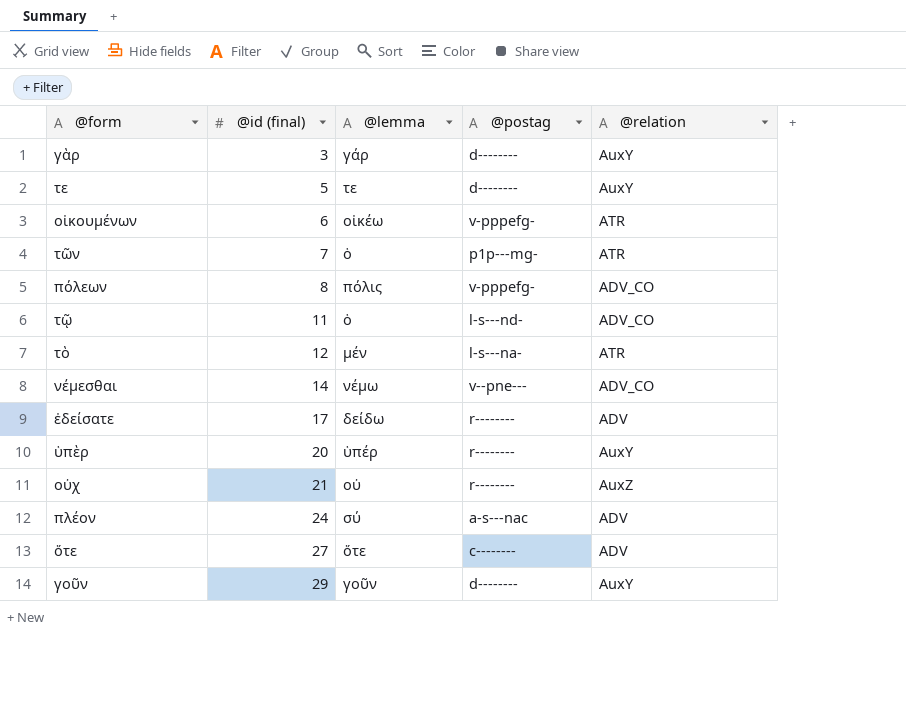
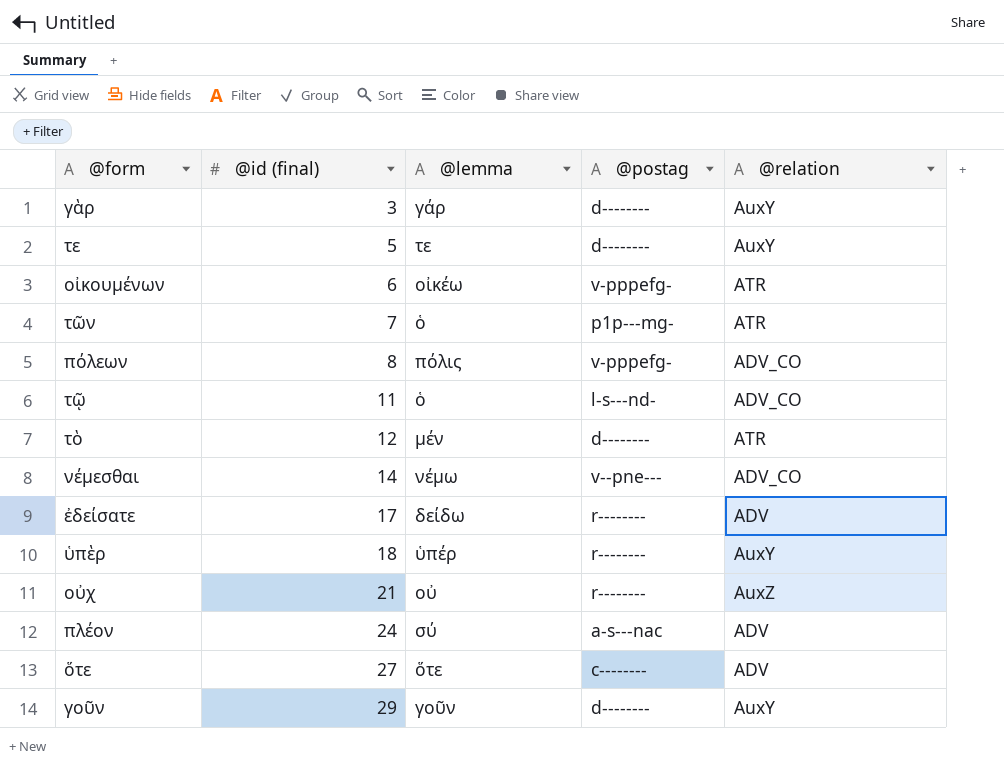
τὸ | @postag: l-s---na- -> d--------
ὑπὲρ | @id (final): 20 -> 18

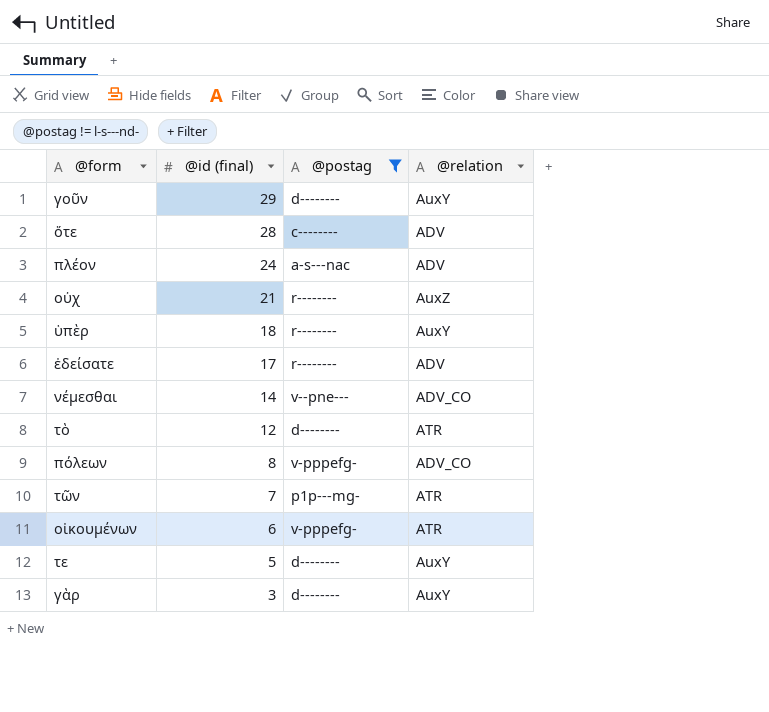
filter: none -> @postag != l-s---nd-
row order: @id (final) ascending -> @id (final) descending
column @lemma | position: 3 -> none
ὅτε | @id (final): 27 -> 28

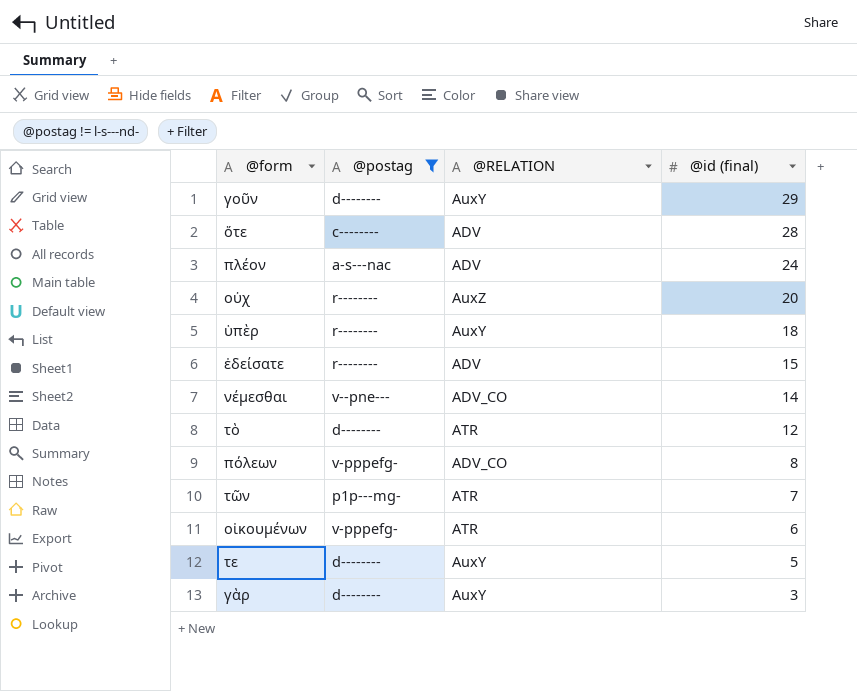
column name: @relation -> @RELATION
column @id (final) | position: 2 -> 4
οὐχ | @id (final): 21 -> 20
ἐδείσατε | @id (final): 17 -> 15

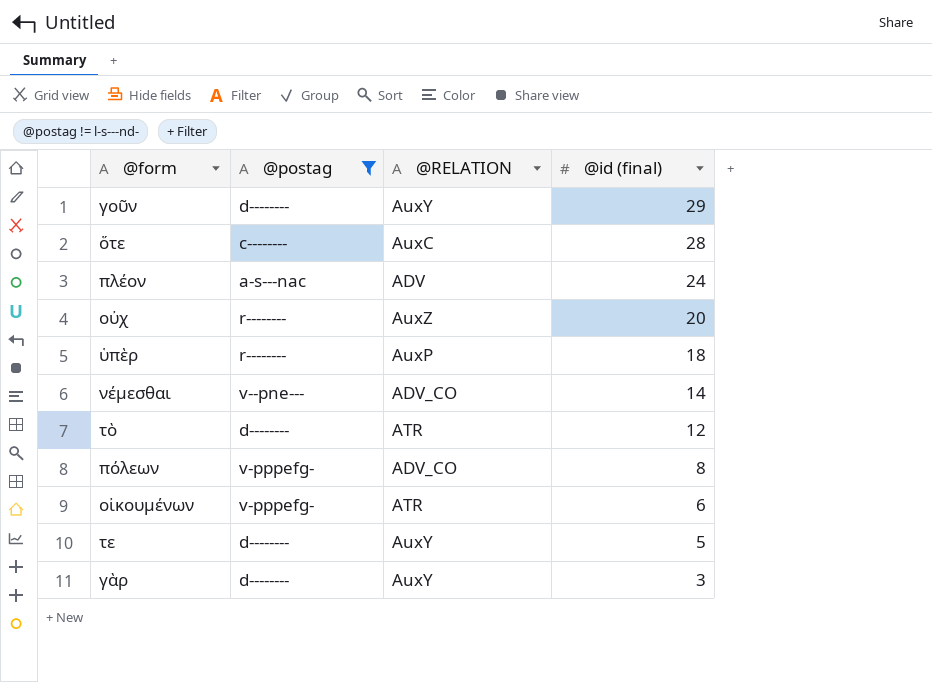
row ἐδείσατε: r-------- | ADV | 15 -> none
row τῶν: p1p---mg- | ATR | 7 -> none
ὅτε | @RELATION: ADV -> AuxC
ὑπὲρ | @RELATION: AuxY -> AuxP

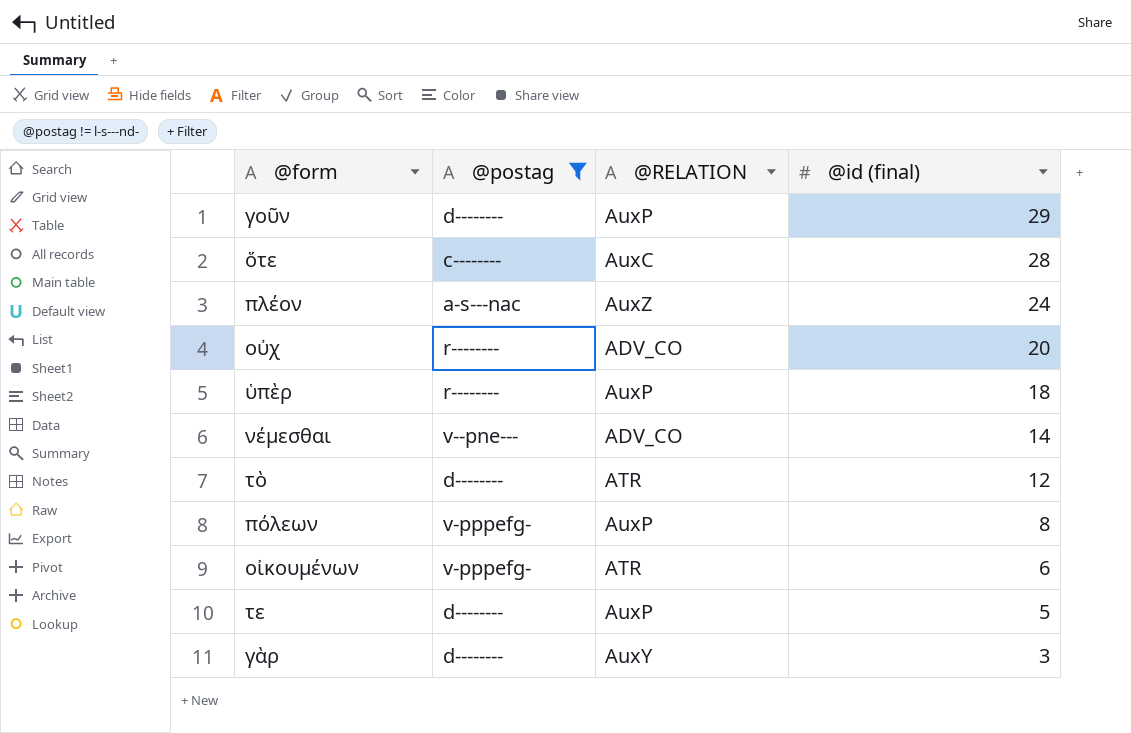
γοῦν | @RELATION: AuxY -> AuxP
πλέον | @RELATION: ADV -> AuxZ
οὐχ | @RELATION: AuxZ -> ADV_CO
πόλεων | @RELATION: ADV_CO -> AuxP
τε | @RELATION: AuxY -> AuxP

